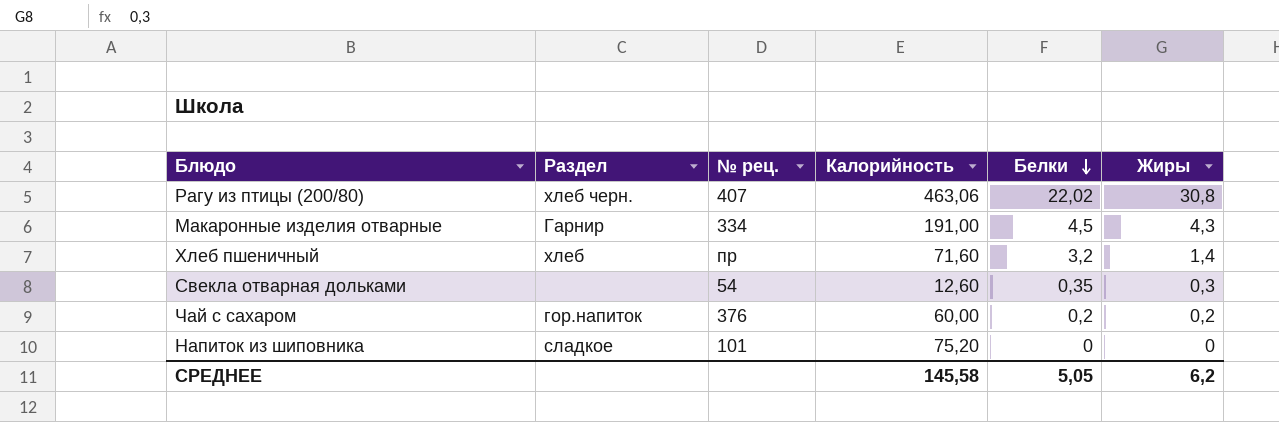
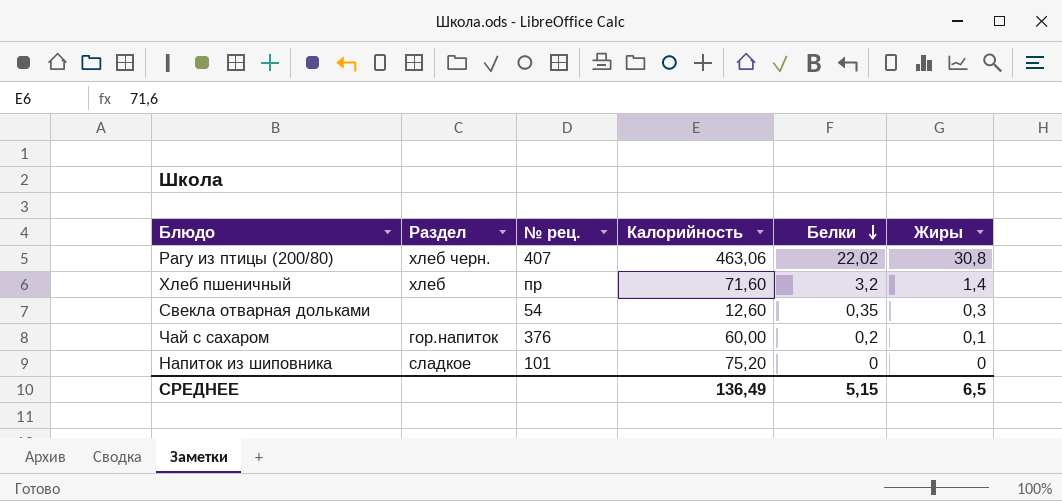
row Макаронные изделия отварные: Гарнир | 334 | 191,00 | 4,5 | 4,3 -> none
Чай с сахаром | Жиры: 0,2 -> 0,1
СРЕДНЕЕ | Калорийность: 145,58 -> 136,49
СРЕДНЕЕ | Белки: 5,05 -> 5,15
СРЕДНЕЕ | Жиры: 6,2 -> 6,5

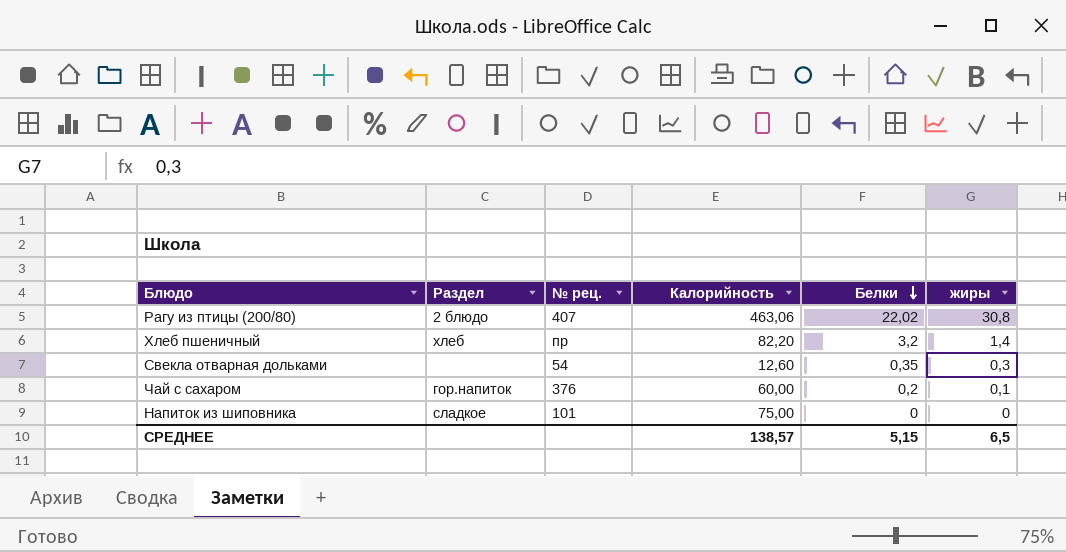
column name: Жиры -> жиры
Рагу из птицы (200/80) | Раздел: хлеб черн. -> 2 блюдо
Хлеб пшеничный | Калорийность: 71,60 -> 82,20
Напиток из шиповника | Калорийность: 75,20 -> 75,00
СРЕДНЕЕ | Калорийность: 136,49 -> 138,57

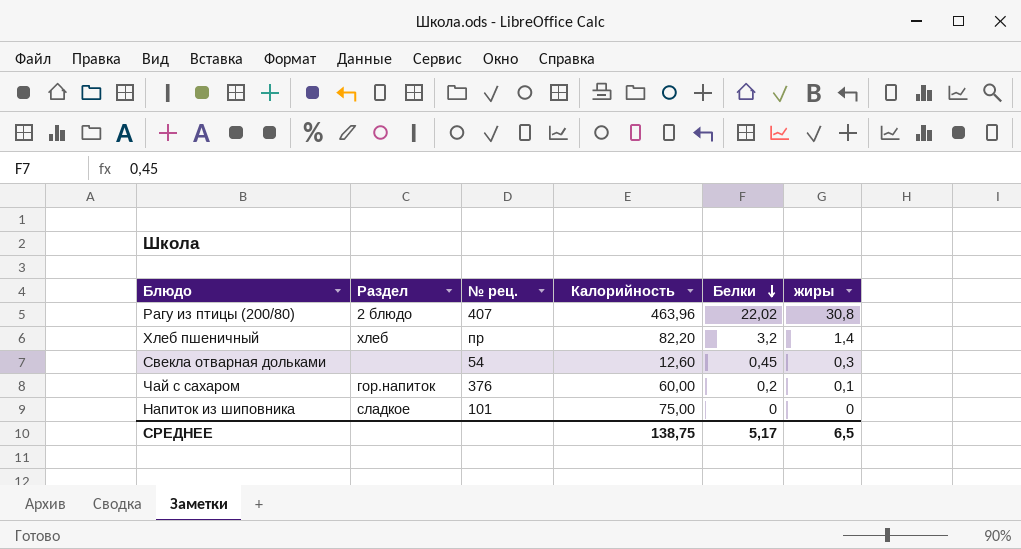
Рагу из птицы (200/80) | Калорийность: 463,06 -> 463,96
Свекла отварная дольками | Белки: 0,35 -> 0,45
СРЕДНЕЕ | Калорийность: 138,57 -> 138,75
СРЕДНЕЕ | Белки: 5,15 -> 5,17

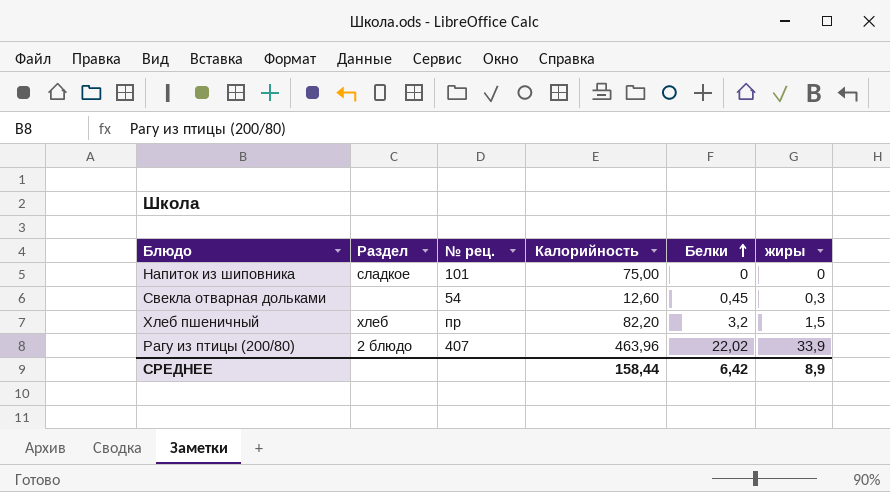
row order: Белки descending -> Белки ascending
row Чай с сахаром: гор.напиток | 376 | 60,00 | 0,2 | 0,1 -> none
Хлеб пшеничный | жиры: 1,4 -> 1,5
Рагу из птицы (200/80) | жиры: 30,8 -> 33,9
СРЕДНЕЕ | Калорийность: 138,75 -> 158,44
СРЕДНЕЕ | Белки: 5,17 -> 6,42
СРЕДНЕЕ | жиры: 6,5 -> 8,9

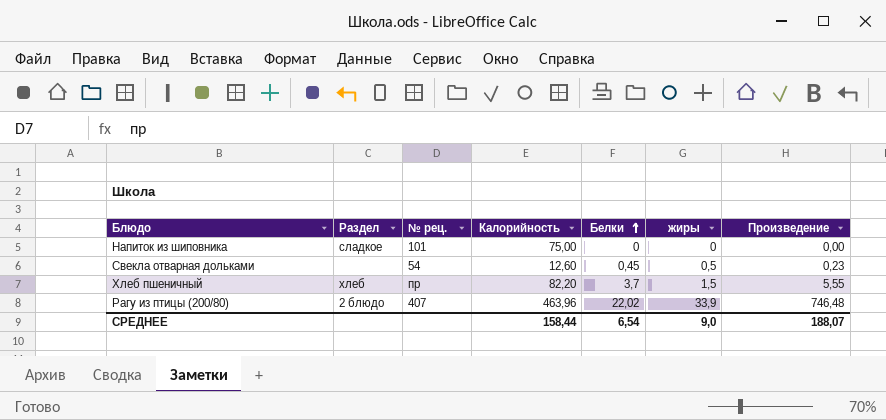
column Произведение | formula: none -> [Белки] * [жиры]
Свекла отварная дольками | жиры: 0,3 -> 0,5
Хлеб пшеничный | Белки: 3,2 -> 3,7
СРЕДНЕЕ | Белки: 6,42 -> 6,54
СРЕДНЕЕ | жиры: 8,9 -> 9,0

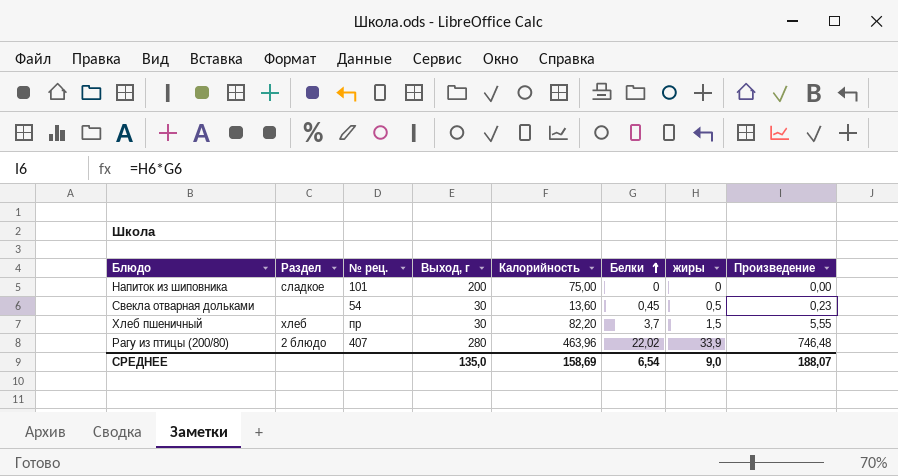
column Выход, г | position: none -> 4
Свекла отварная дольками | Калорийность: 12,60 -> 13,60
СРЕДНЕЕ | Калорийность: 158,44 -> 158,69

